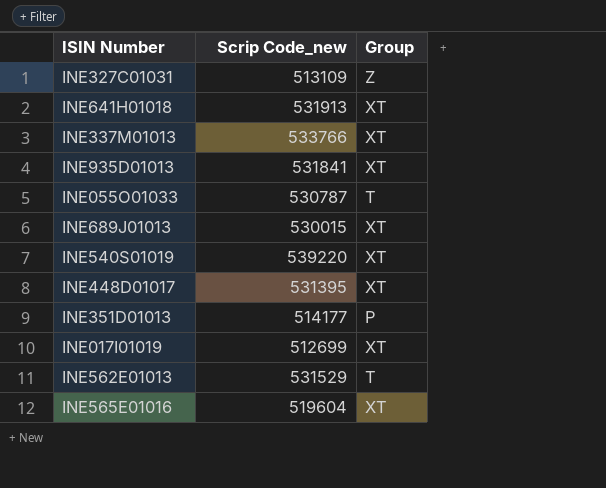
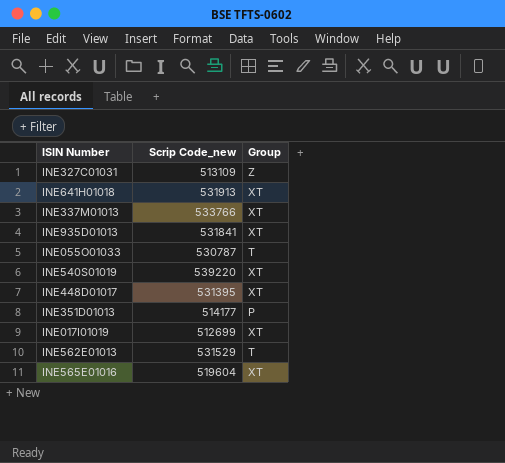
row INE689J01013: 530015 | XT -> none

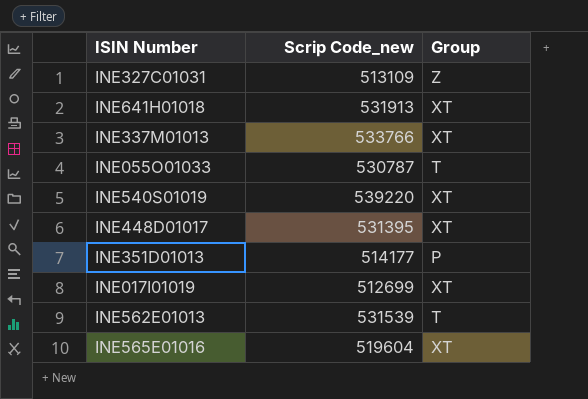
row INE935D01013: 531841 | XT -> none
INE562E01013 | Scrip Code_new: 531529 -> 531539

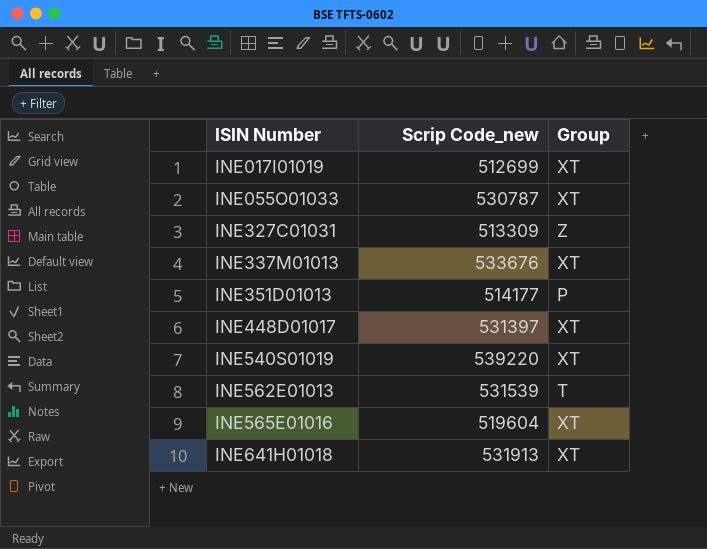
row order: none -> ISIN Number ascending
INE055O01033 | Group: T -> XT
INE327C01031 | Scrip Code_new: 513109 -> 513309
INE337M01013 | Scrip Code_new: 533766 -> 533676
INE448D01017 | Scrip Code_new: 531395 -> 531397

